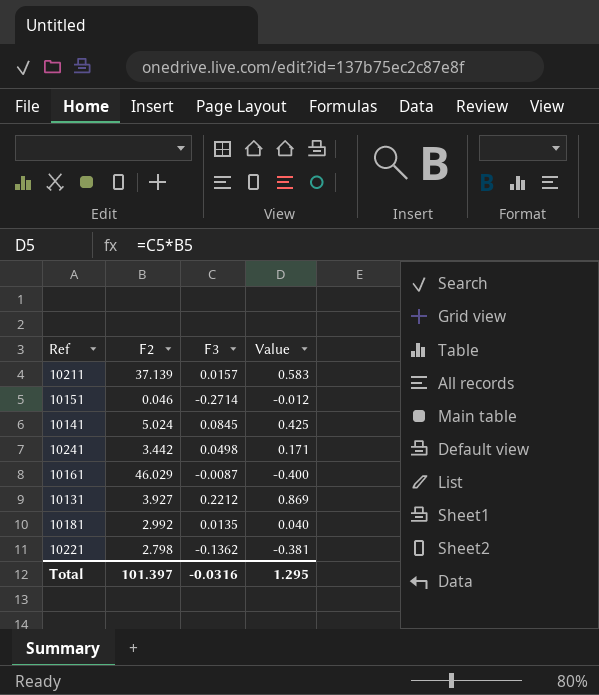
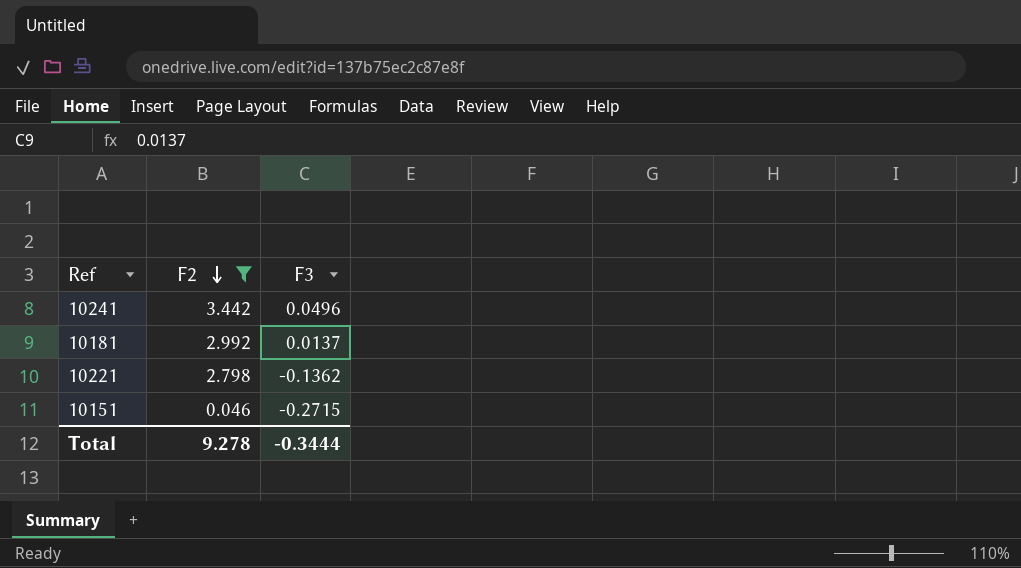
filter: none -> F2 <= 3.442
row order: none -> F2 descending
column Value | formula: [F2] * [F3] -> none
10241 | F3: 0.0498 -> 0.0496
10181 | F3: 0.0135 -> 0.0137
10151 | F3: -0.2714 -> -0.2715
Total | F2: 101.397 -> 9.278
Total | F3: -0.0316 -> -0.3444

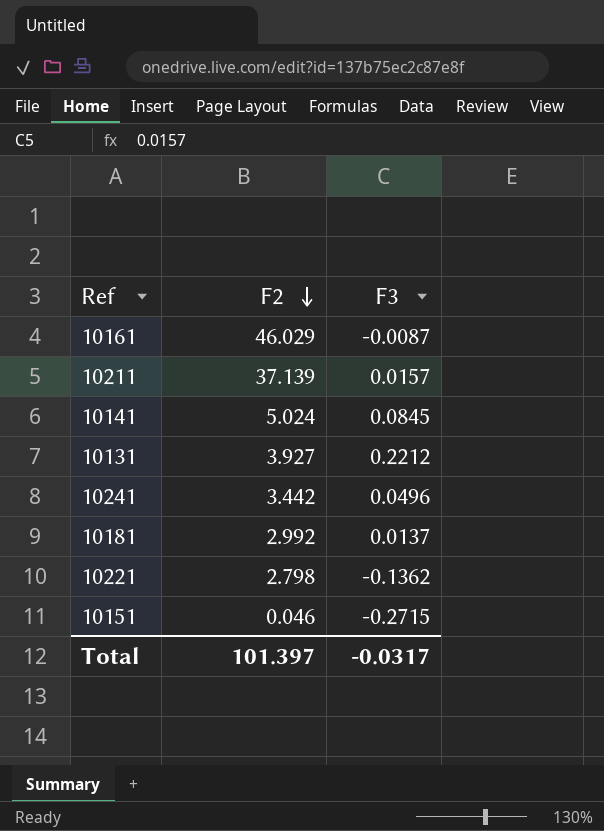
filter: F2 <= 3.442 -> none
Total | F2: 9.278 -> 101.397
Total | F3: -0.3444 -> -0.0317

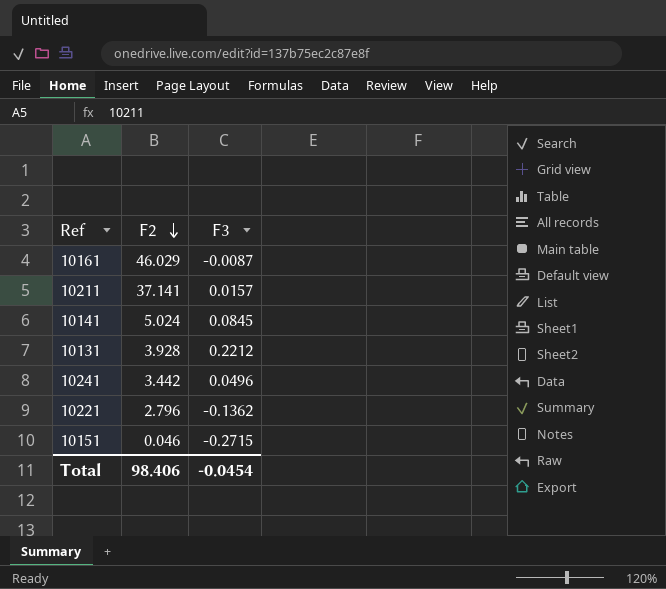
row 10181: 2.992 | 0.0137 -> none
10211 | F2: 37.139 -> 37.141
10131 | F2: 3.927 -> 3.928
10221 | F2: 2.798 -> 2.796
Total | F2: 101.397 -> 98.406
Total | F3: -0.0317 -> -0.0454

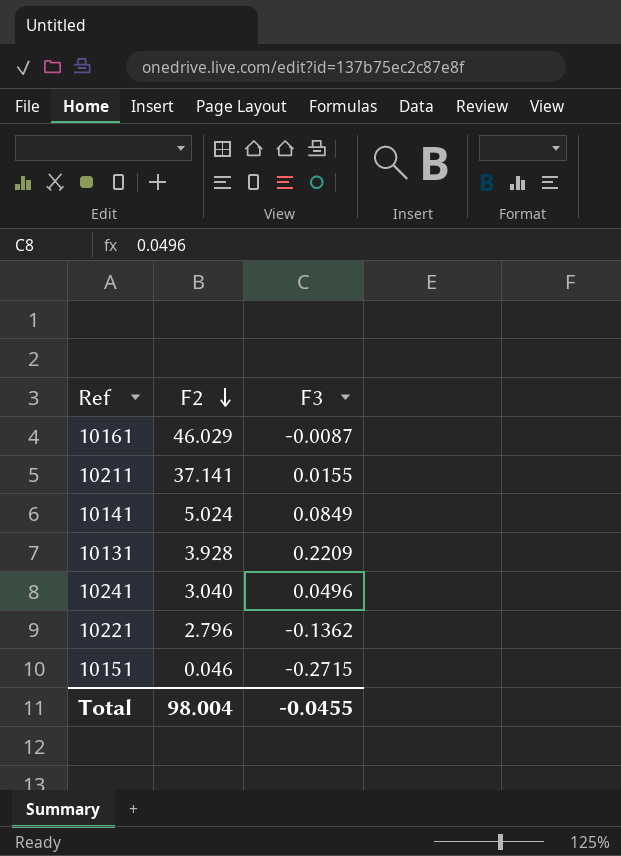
10211 | F3: 0.0157 -> 0.0155
10141 | F3: 0.0845 -> 0.0849
10131 | F3: 0.2212 -> 0.2209
10241 | F2: 3.442 -> 3.040
Total | F2: 98.406 -> 98.004
Total | F3: -0.0454 -> -0.0455

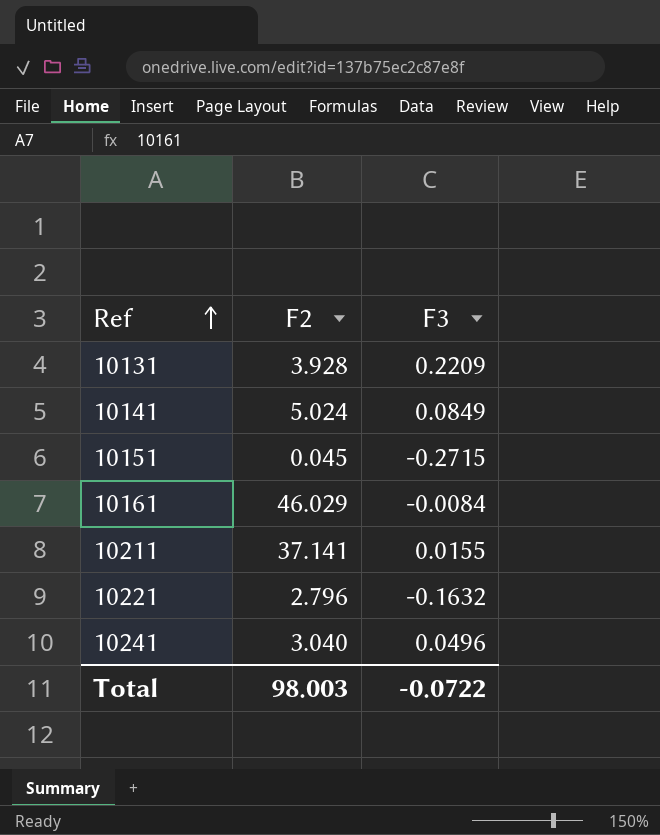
row order: F2 descending -> Ref ascending
10151 | F2: 0.046 -> 0.045
10161 | F3: -0.0087 -> -0.0084
10221 | F3: -0.1362 -> -0.1632
Total | F2: 98.004 -> 98.003
Total | F3: -0.0455 -> -0.0722

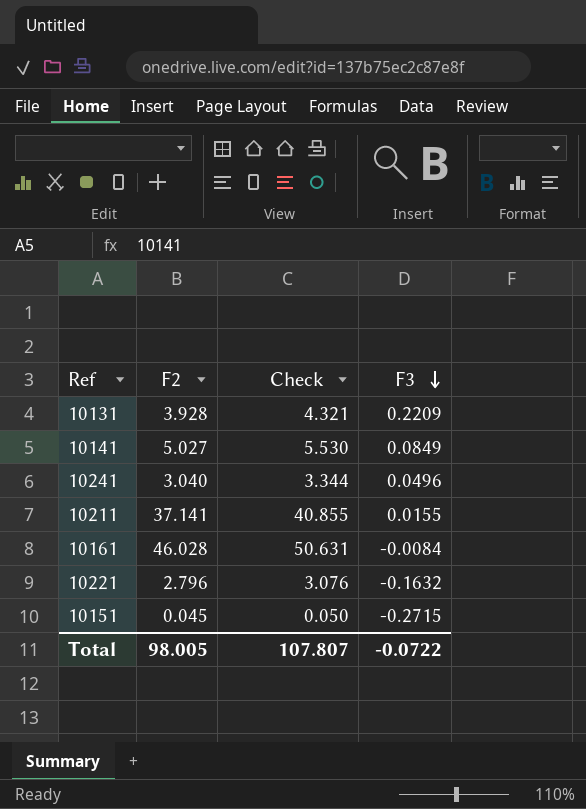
row order: Ref ascending -> F3 descending
column Check | formula: none -> [F2] * 1.1
10141 | F2: 5.024 -> 5.027
10161 | F2: 46.029 -> 46.028
Total | F2: 98.003 -> 98.005

